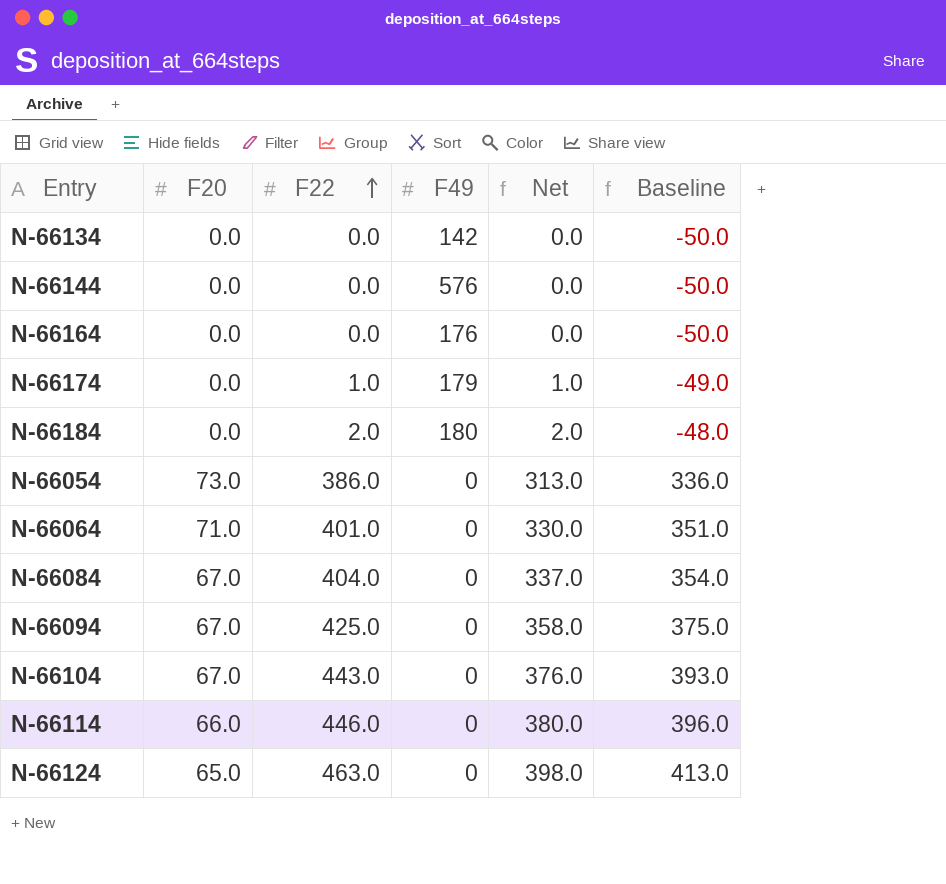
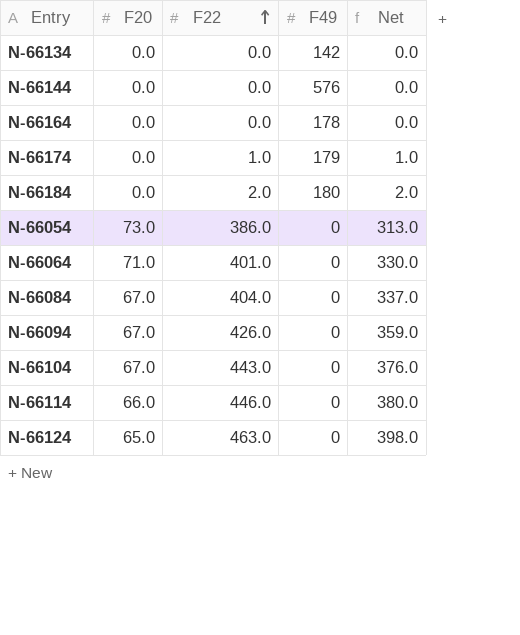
column Baseline | formula: [F22] - 50 -> none
N-66164 | F49: 176 -> 178
N-66094 | F22: 425.0 -> 426.0
N-66094 | Net: 358.0 -> 359.0

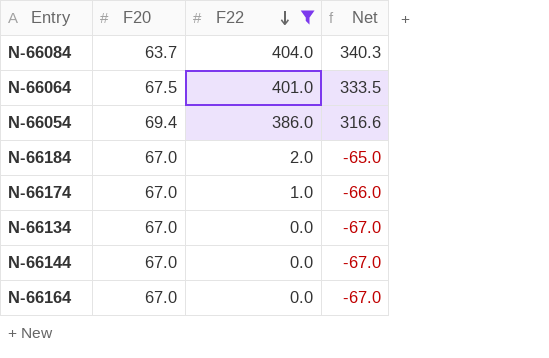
filter: none -> F22 <= 404.0
row order: F22 ascending -> F22 descending
column F49 | position: 4 -> none
N-66084 | F20: 67.0 -> 63.7
N-66084 | Net: 337.0 -> 340.3
N-66064 | F20: 71.0 -> 67.5
N-66064 | Net: 330.0 -> 333.5
N-66054 | F20: 73.0 -> 69.4
N-66054 | Net: 313.0 -> 316.6
N-66184 | F20: 0.0 -> 67.0
N-66184 | Net: 2.0 -> -65.0
N-66174 | F20: 0.0 -> 67.0
N-66174 | Net: 1.0 -> -66.0
N-66134 | F20: 0.0 -> 67.0
N-66134 | Net: 0.0 -> -67.0
N-66144 | F20: 0.0 -> 67.0
N-66144 | Net: 0.0 -> -67.0
N-66164 | F20: 0.0 -> 67.0
N-66164 | Net: 0.0 -> -67.0

